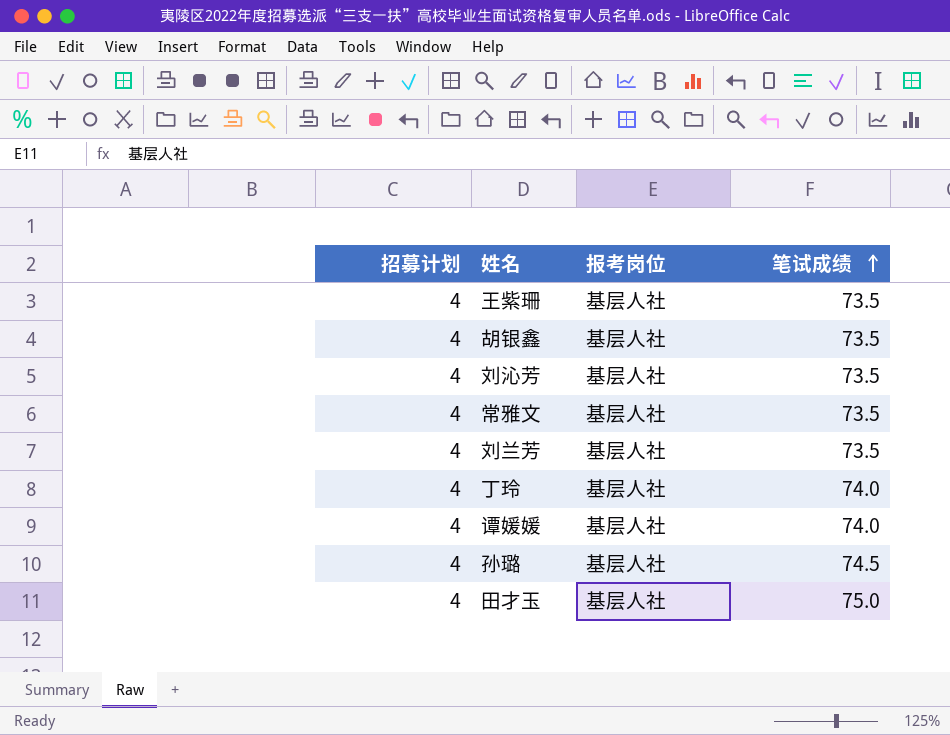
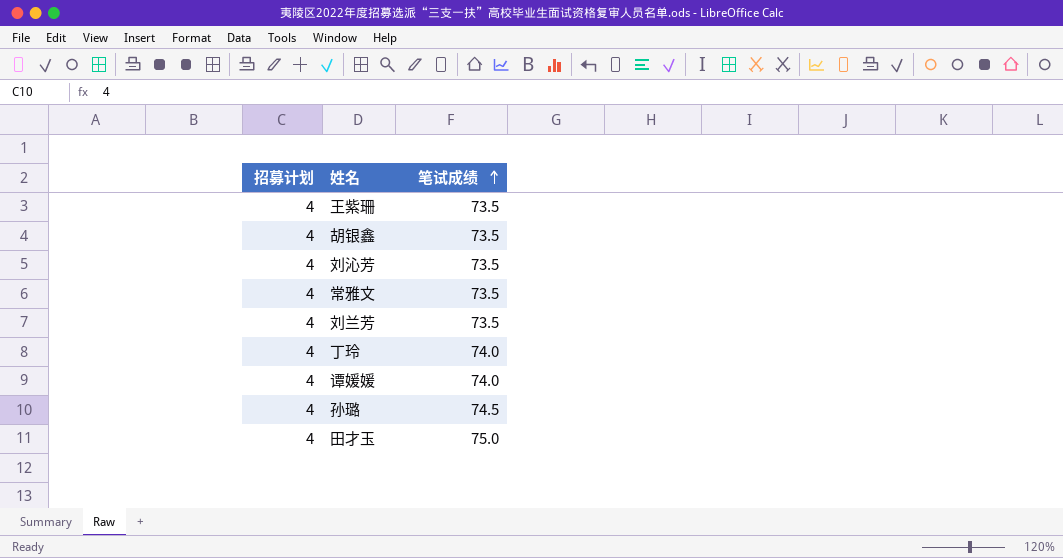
column 报考岗位 | position: 3 -> none

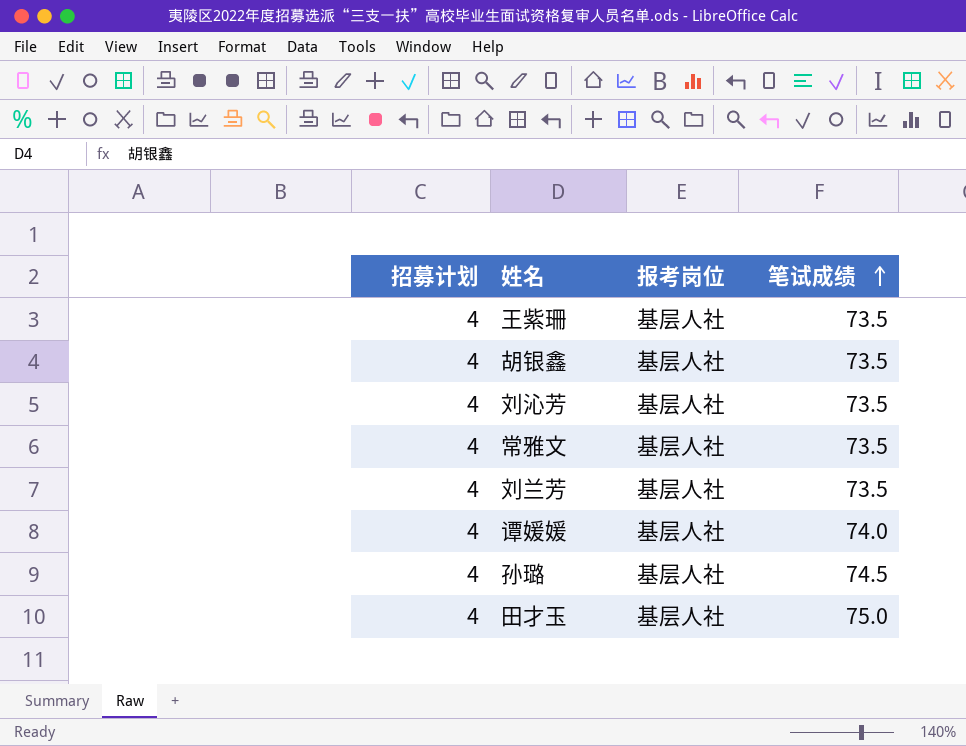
column 报考岗位 | position: none -> 3
row 丁玲: 4 | 74.0 -> none

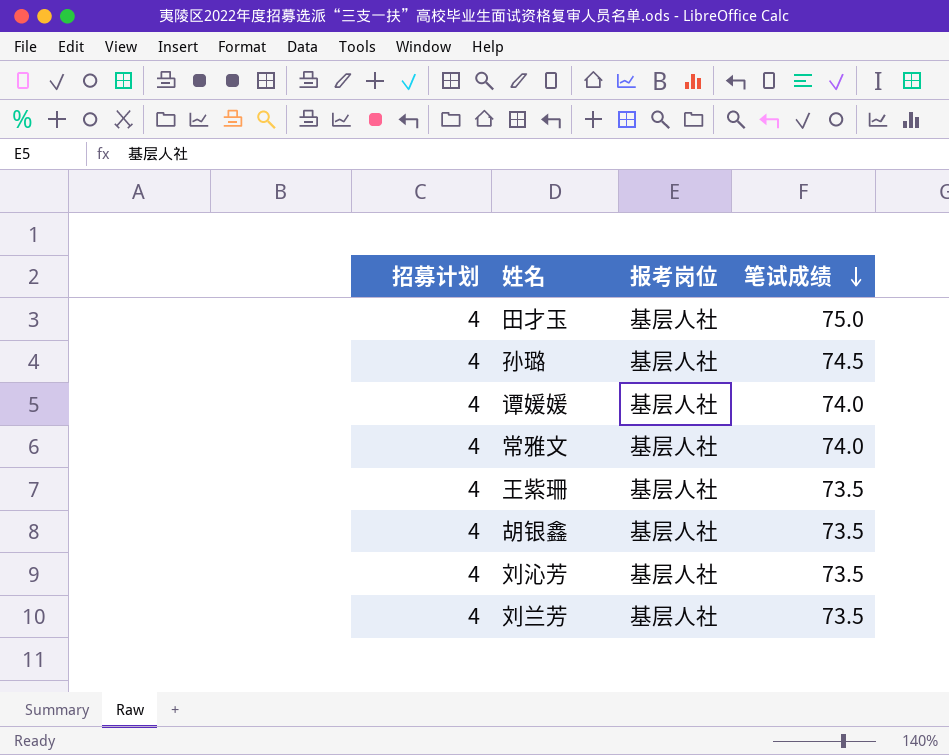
row order: 笔试成绩 ascending -> 笔试成绩 descending
常雅文 | 笔试成绩: 73.5 -> 74.0

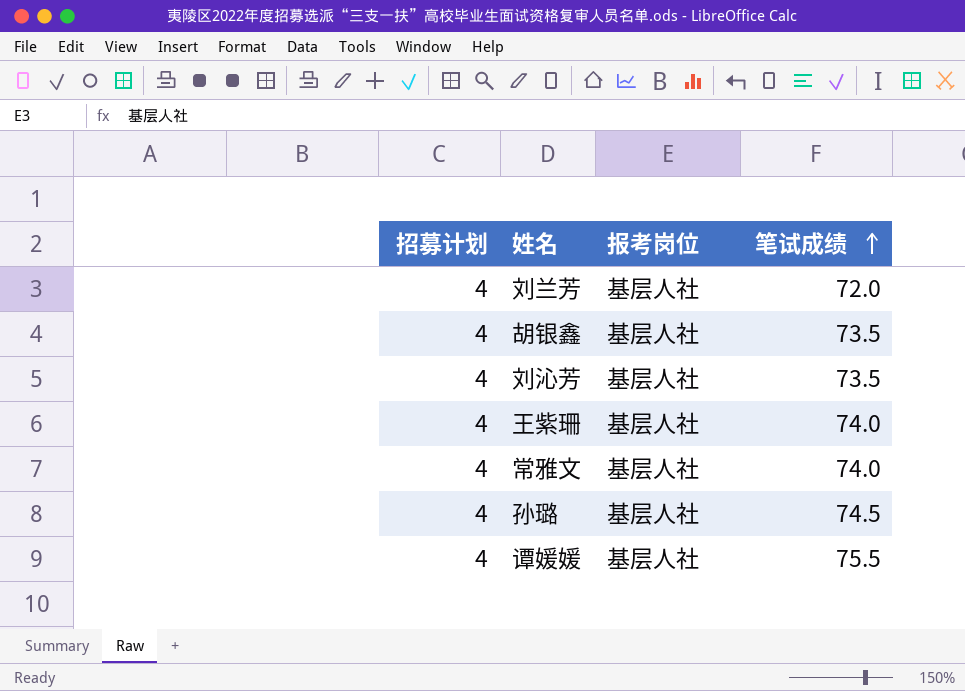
row order: 笔试成绩 descending -> 笔试成绩 ascending
row 田才玉: 4 | 基层人社 | 75.0 -> none
刘兰芳 | 笔试成绩: 73.5 -> 72.0
王紫珊 | 笔试成绩: 73.5 -> 74.0
谭媛媛 | 笔试成绩: 74.0 -> 75.5

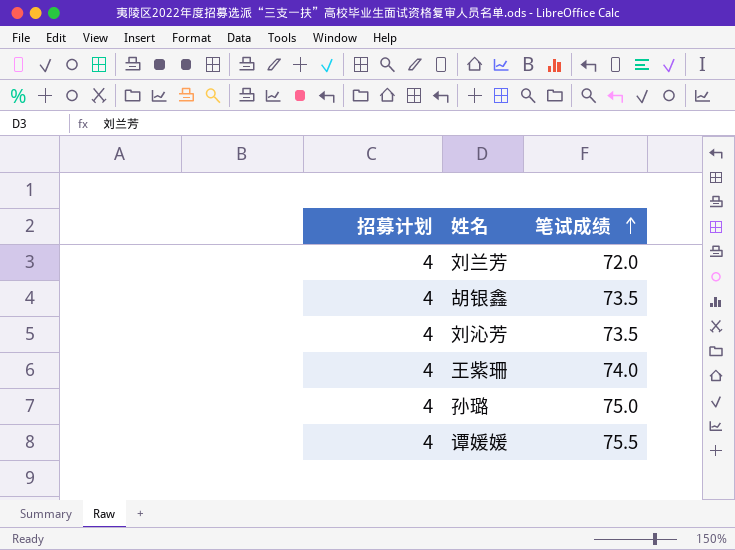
column 报考岗位 | position: 3 -> none
row 常雅文: 4 | 基层人社 | 74.0 -> none
孙璐 | 笔试成绩: 74.5 -> 75.0

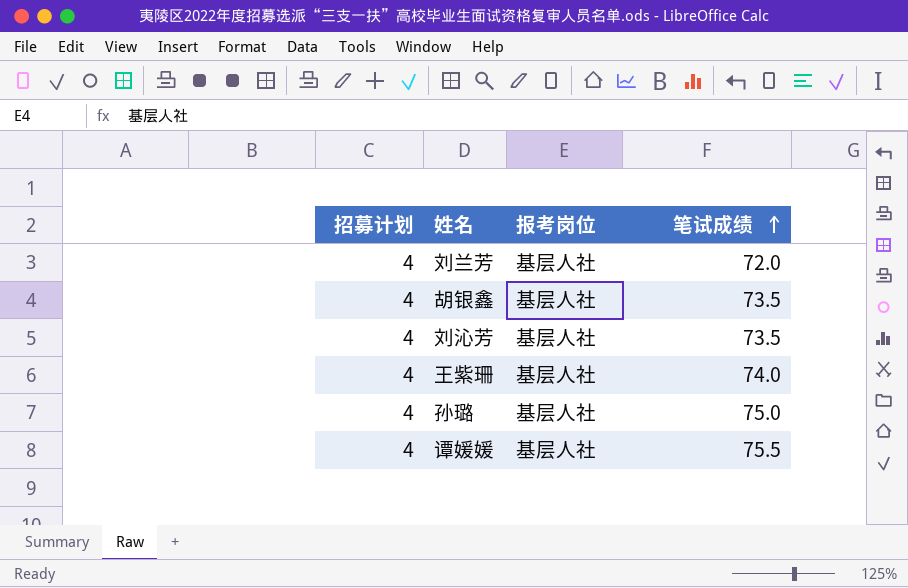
column 报考岗位 | position: none -> 3

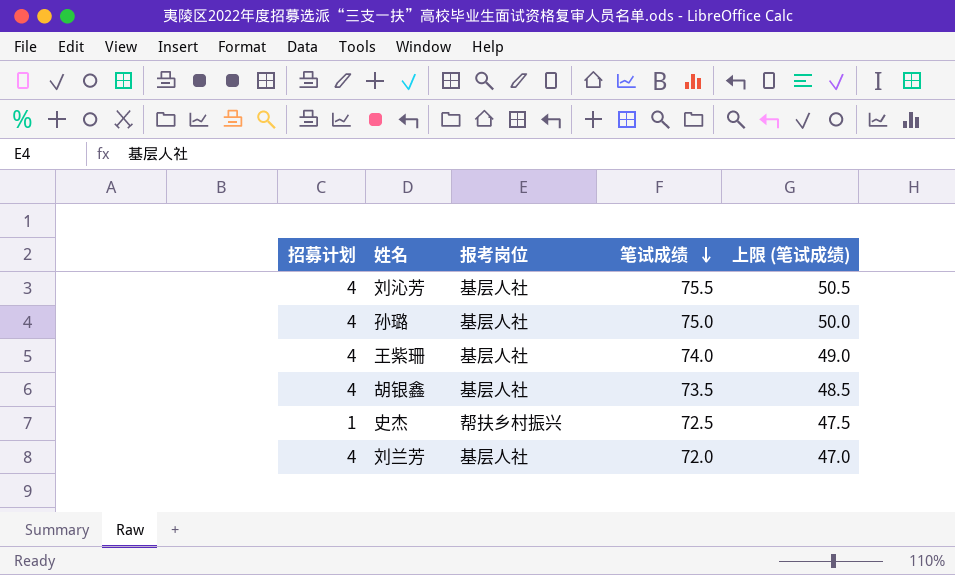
row order: 笔试成绩 ascending -> 笔试成绩 descending
column 上限 (笔试成绩) | formula: none -> [笔试成绩] - 25
row 谭媛媛: 4 | 基层人社 | 75.5 -> none
刘沁芳 | 笔试成绩: 73.5 -> 75.5
row 史杰: none -> 1 | 帮扶乡村振兴 | 72.5 | 47.5

